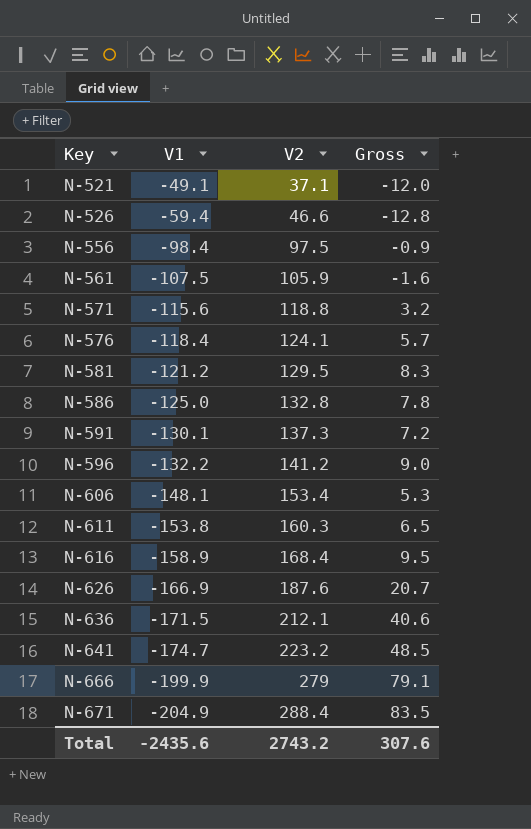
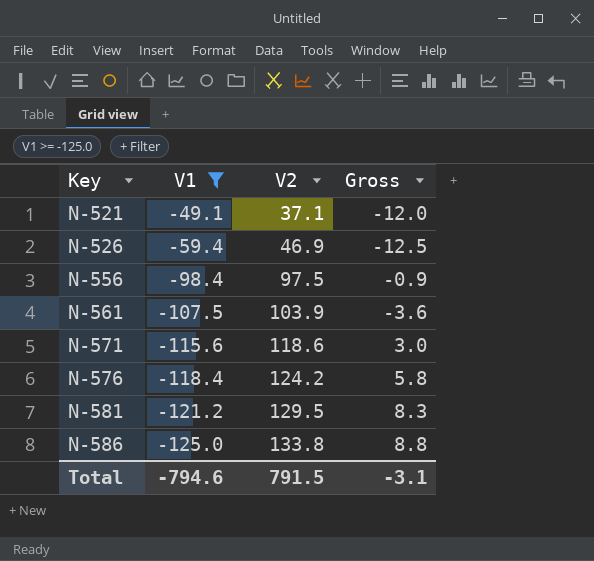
filter: none -> V1 >= -125.0
N-526 | V2: 46.6 -> 46.9
N-526 | Gross: -12.8 -> -12.5
N-561 | V2: 105.9 -> 103.9
N-561 | Gross: -1.6 -> -3.6
N-571 | V2: 118.8 -> 118.6
N-571 | Gross: 3.2 -> 3.0
N-576 | V2: 124.1 -> 124.2
N-576 | Gross: 5.7 -> 5.8
N-586 | V2: 132.8 -> 133.8
N-586 | Gross: 7.8 -> 8.8
Total | V1: -2435.6 -> -794.6
Total | V2: 2743.2 -> 791.5
Total | Gross: 307.6 -> -3.1

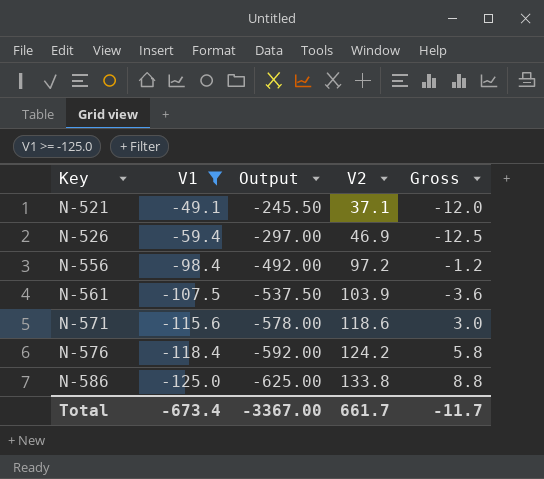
column Output | formula: none -> [V1] * 5
row N-581: -121.2 | 129.5 | 8.3 -> none
N-556 | V2: 97.5 -> 97.2
N-556 | Gross: -0.9 -> -1.2
Total | V1: -794.6 -> -673.4
Total | V2: 791.5 -> 661.7
Total | Gross: -3.1 -> -11.7

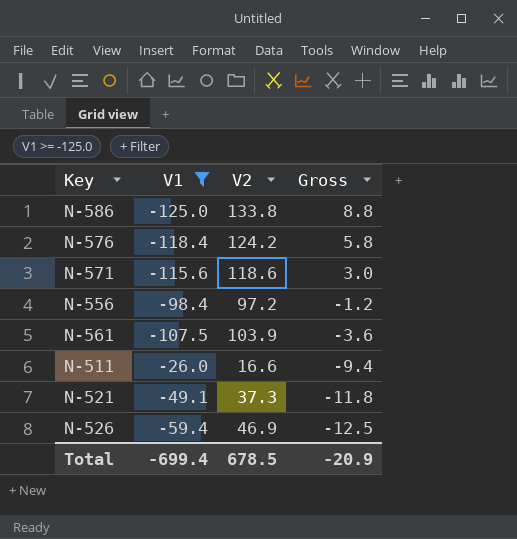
row order: Key ascending -> Gross descending
column Output | formula: [V1] * 5 -> none
row N-511: none -> -26.0 | 16.6 | -9.4
N-521 | V2: 37.1 -> 37.3
N-521 | Gross: -12.0 -> -11.8
Total | V1: -673.4 -> -699.4
Total | V2: 661.7 -> 678.5
Total | Gross: -11.7 -> -20.9

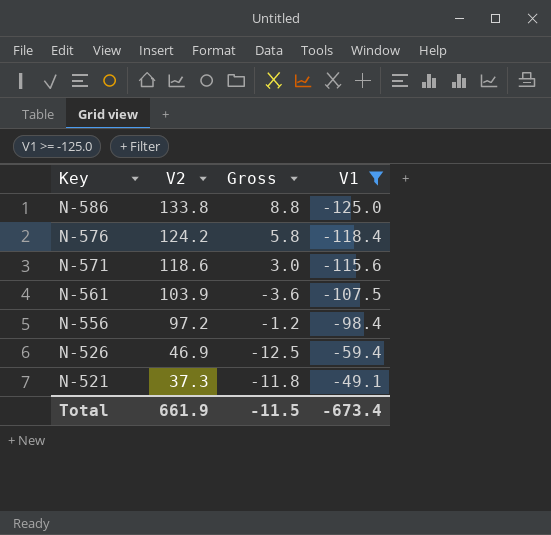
row order: Gross descending -> Key descending
column V1 | position: 2 -> 4
row N-511: -26.0 | 16.6 | -9.4 -> none
Total | V2: 678.5 -> 661.9
Total | Gross: -20.9 -> -11.5
Total | V1: -699.4 -> -673.4

